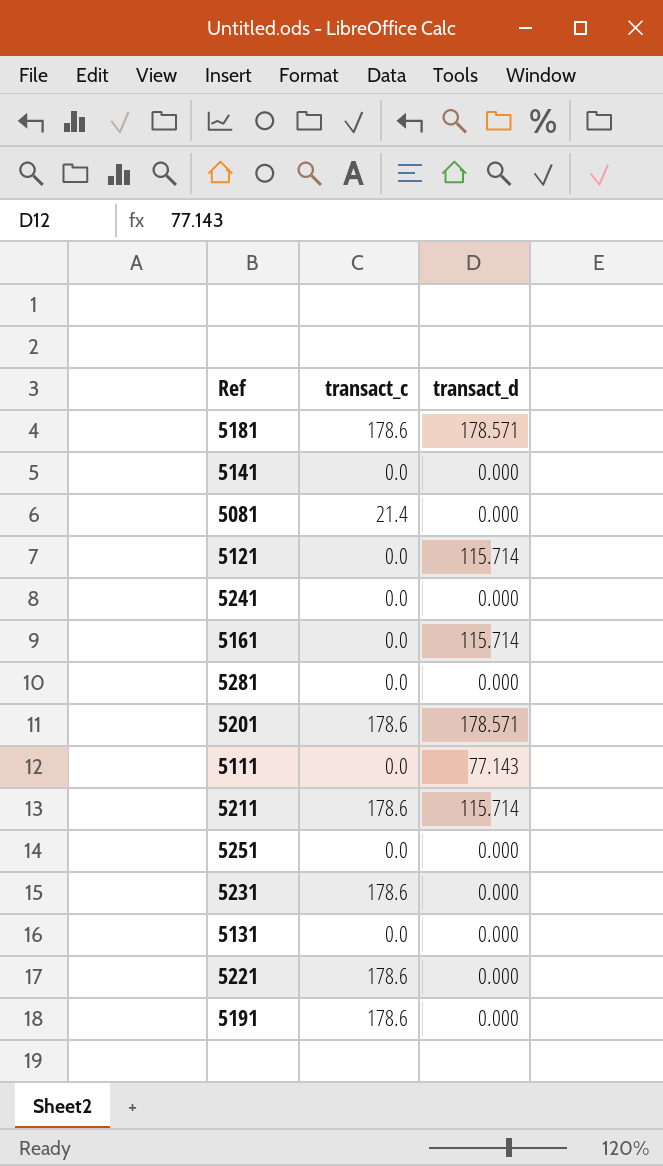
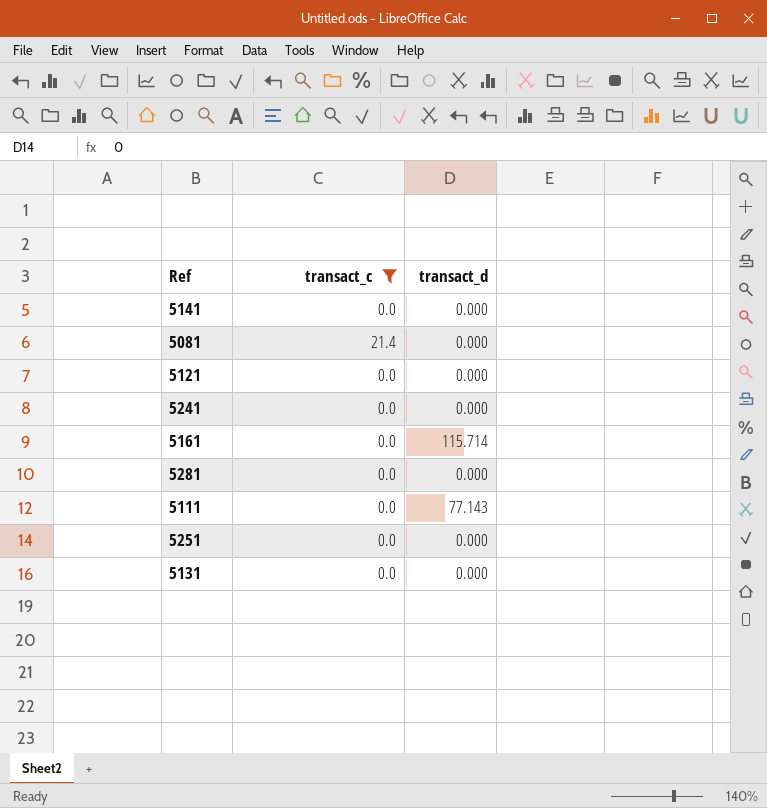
filter: none -> transact_c != 178.6
5121 | transact_d: 115.714 -> 0.000

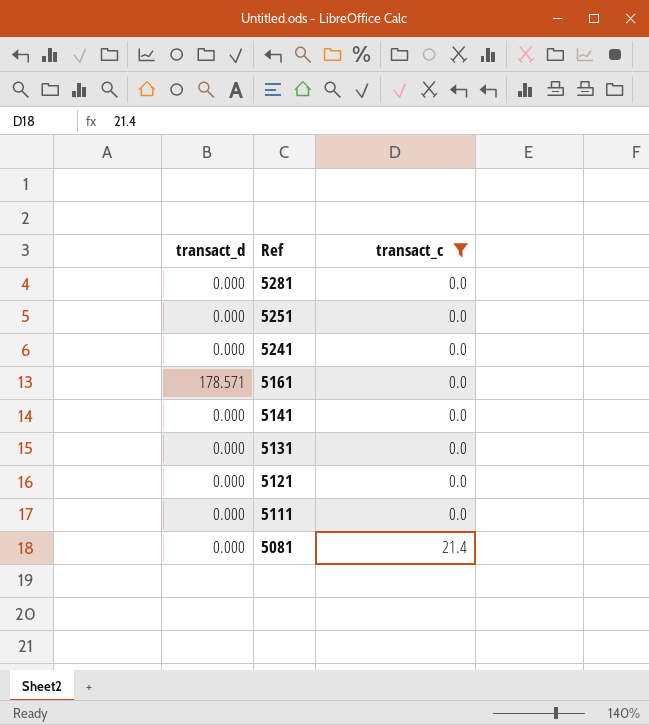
row order: none -> Ref descending
column transact_d | position: 3 -> 1
5161 | transact_d: 115.714 -> 178.571
5111 | transact_d: 77.143 -> 0.000

